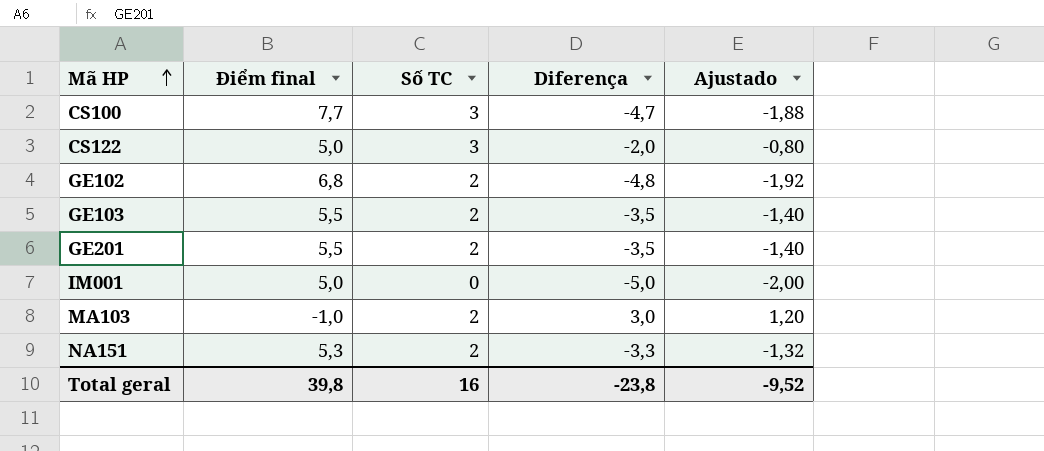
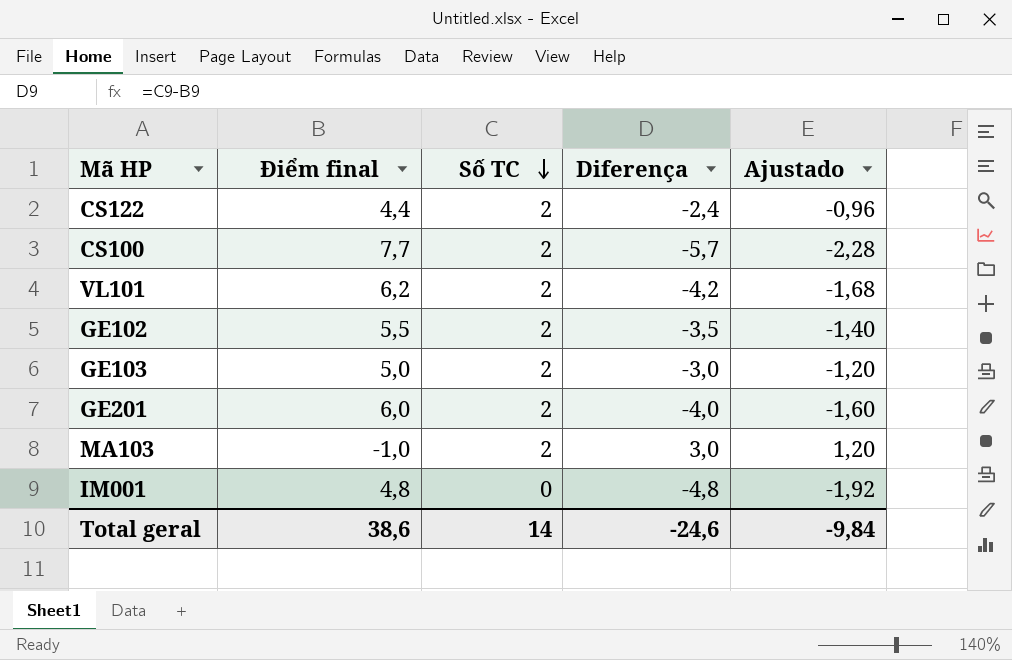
row order: Mã HP ascending -> Số TC descending
row NA151: 5,3 | 2 | -3,3 | -1,32 -> none
CS122 | Điểm final: 5,0 -> 4,4
CS122 | Số TC: 3 -> 2
CS122 | Diferença: -2,0 -> -2,4
CS122 | Ajustado: -0,80 -> -0,96
CS100 | Số TC: 3 -> 2
CS100 | Diferença: -4,7 -> -5,7
CS100 | Ajustado: -1,88 -> -2,28
row VL101: none -> 6,2 | 2 | -4,2 | -1,68
GE102 | Điểm final: 6,8 -> 5,5
GE102 | Diferença: -4,8 -> -3,5
GE102 | Ajustado: -1,92 -> -1,40
GE103 | Điểm final: 5,5 -> 5,0
GE103 | Diferença: -3,5 -> -3,0
GE103 | Ajustado: -1,40 -> -1,20
GE201 | Điểm final: 5,5 -> 6,0
GE201 | Diferença: -3,5 -> -4,0
GE201 | Ajustado: -1,40 -> -1,60
IM001 | Điểm final: 5,0 -> 4,8
IM001 | Diferença: -5,0 -> -4,8
IM001 | Ajustado: -2,00 -> -1,92
Total geral | Điểm final: 39,8 -> 38,6
Total geral | Số TC: 16 -> 14
Total geral | Diferença: -23,8 -> -24,6
Total geral | Ajustado: -9,52 -> -9,84

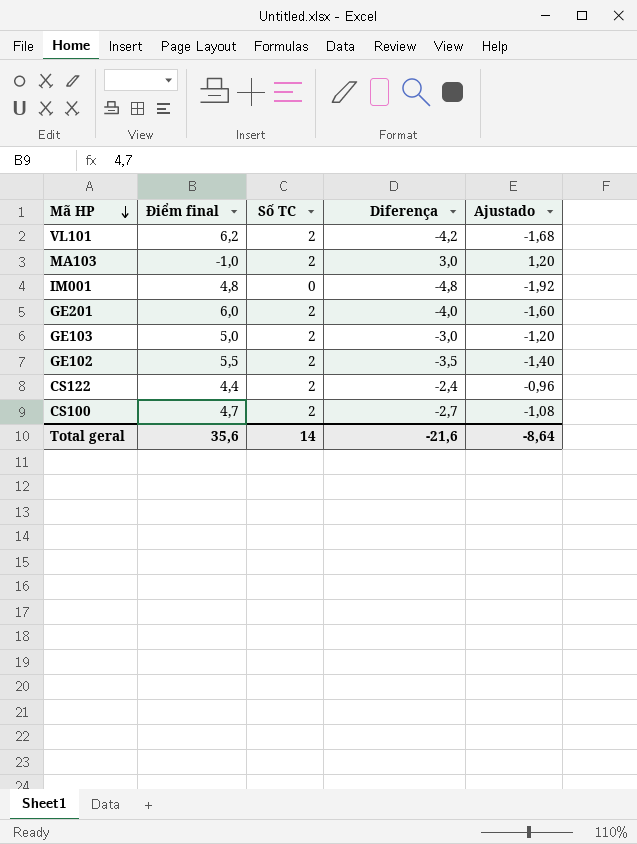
row order: Số TC descending -> Mã HP descending
CS100 | Điểm final: 7,7 -> 4,7
CS100 | Diferença: -5,7 -> -2,7
CS100 | Ajustado: -2,28 -> -1,08
Total geral | Điểm final: 38,6 -> 35,6
Total geral | Diferença: -24,6 -> -21,6
Total geral | Ajustado: -9,84 -> -8,64

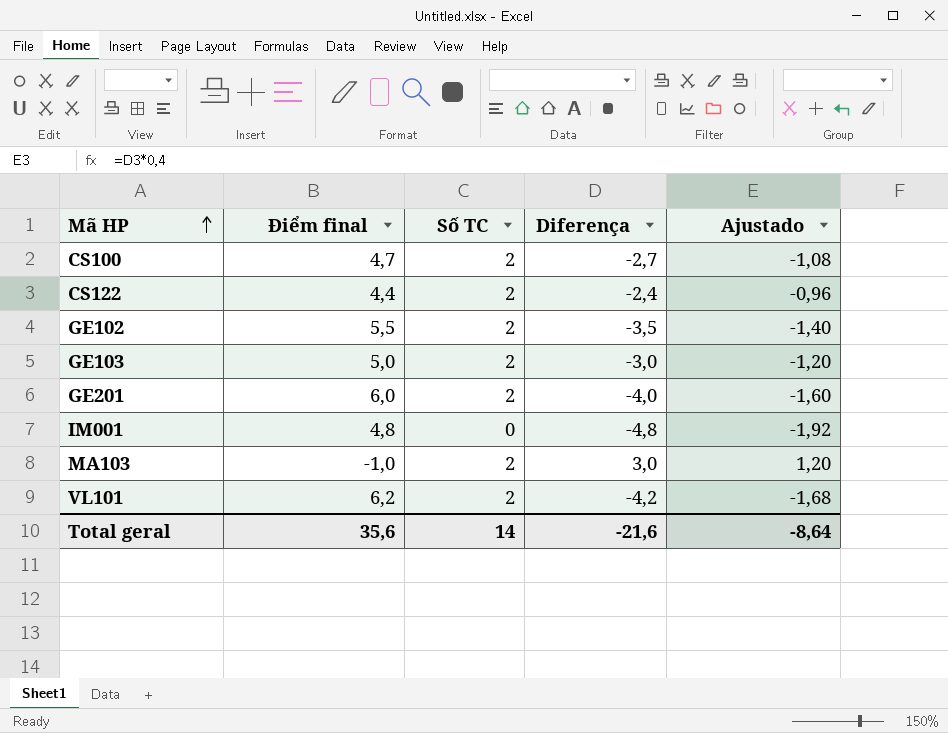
row order: Mã HP descending -> Mã HP ascending

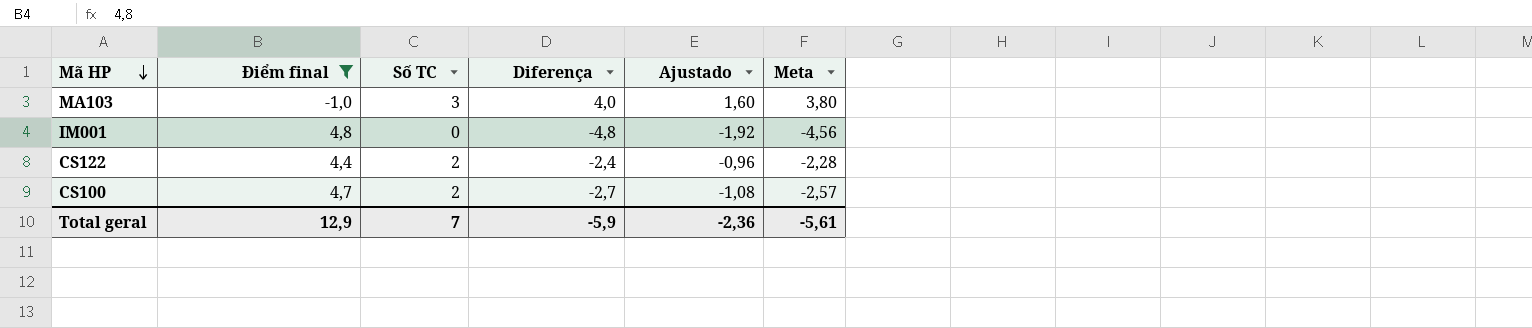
filter: none -> Điểm final <= 4,8
row order: Mã HP ascending -> Mã HP descending
column Meta | formula: none -> [Diferença] * 0,95
MA103 | Số TC: 2 -> 3
MA103 | Diferença: 3,0 -> 4,0
MA103 | Ajustado: 1,20 -> 1,60
Total geral | Điểm final: 35,6 -> 12,9
Total geral | Số TC: 14 -> 7
Total geral | Diferença: -21,6 -> -5,9
Total geral | Ajustado: -8,64 -> -2,36

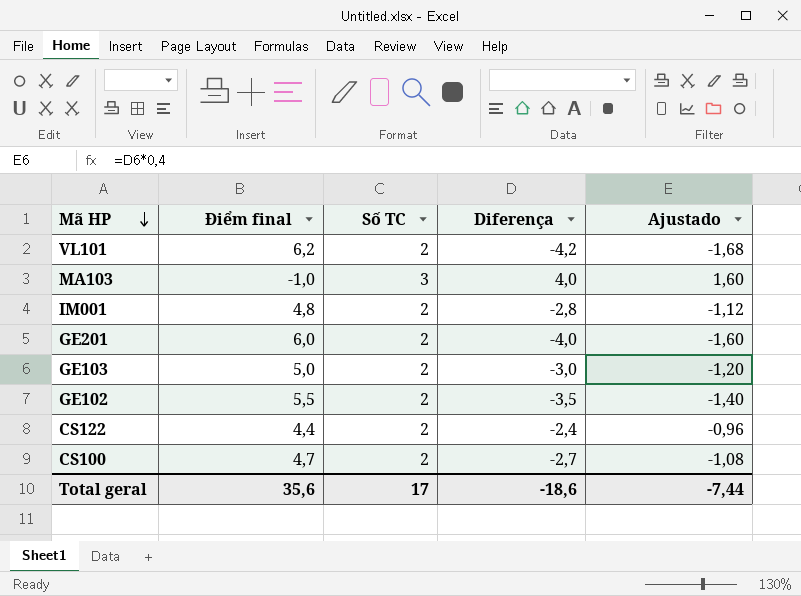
filter: Điểm final <= 4,8 -> none
column Meta | formula: [Diferença] * 0,95 -> none
IM001 | Số TC: 0 -> 2
IM001 | Diferença: -4,8 -> -2,8
IM001 | Ajustado: -1,92 -> -1,12
Total geral | Điểm final: 12,9 -> 35,6
Total geral | Số TC: 7 -> 17
Total geral | Diferença: -5,9 -> -18,6
Total geral | Ajustado: -2,36 -> -7,44

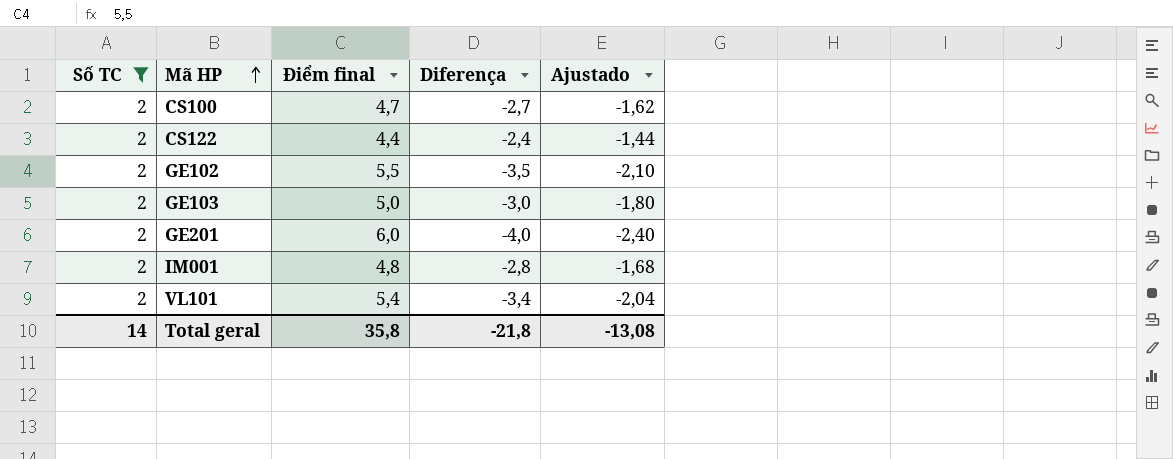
filter: none -> Số TC = 2
row order: Mã HP descending -> Mã HP ascending
column Số TC | position: 3 -> 1
column Ajustado | formula: [Diferença] * 0,4 -> [Diferença] * 0,6
VL101 | Điểm final: 6,2 -> 5,4
VL101 | Diferença: -4,2 -> -3,4
Total geral | Số TC: 17 -> 14
Total geral | Điểm final: 35,6 -> 35,8
Total geral | Diferença: -18,6 -> -21,8
Total geral | Ajustado: -7,44 -> -13,08

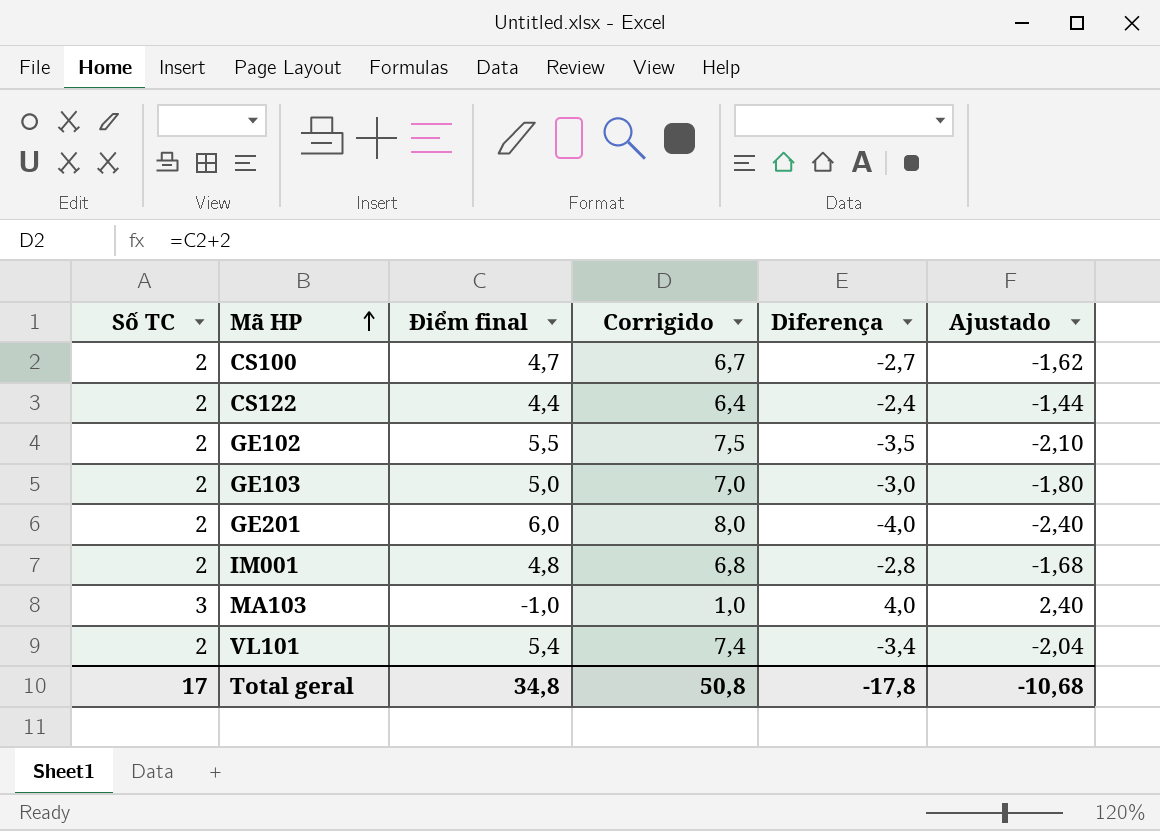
filter: Số TC = 2 -> none
column Corrigido | formula: none -> [Điểm final] + 2
Total geral | Số TC: 14 -> 17
Total geral | Điểm final: 35,8 -> 34,8
Total geral | Diferença: -21,8 -> -17,8
Total geral | Ajustado: -13,08 -> -10,68

